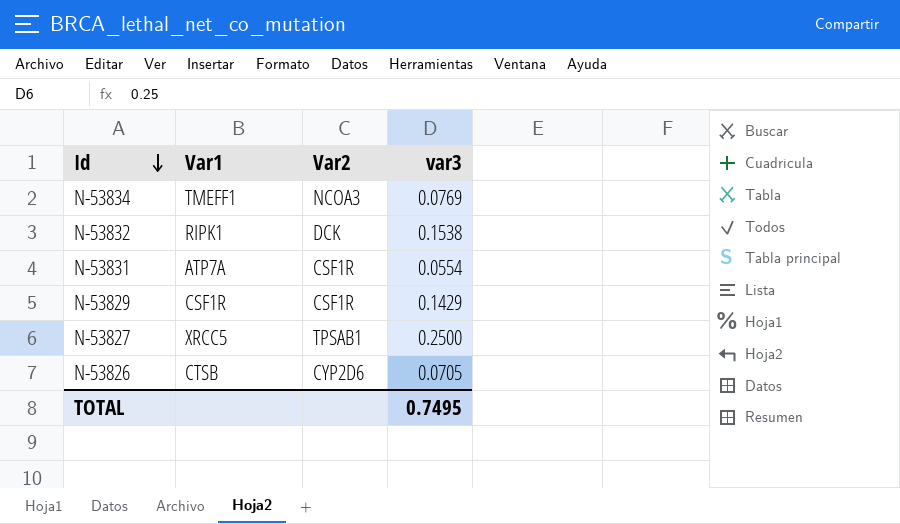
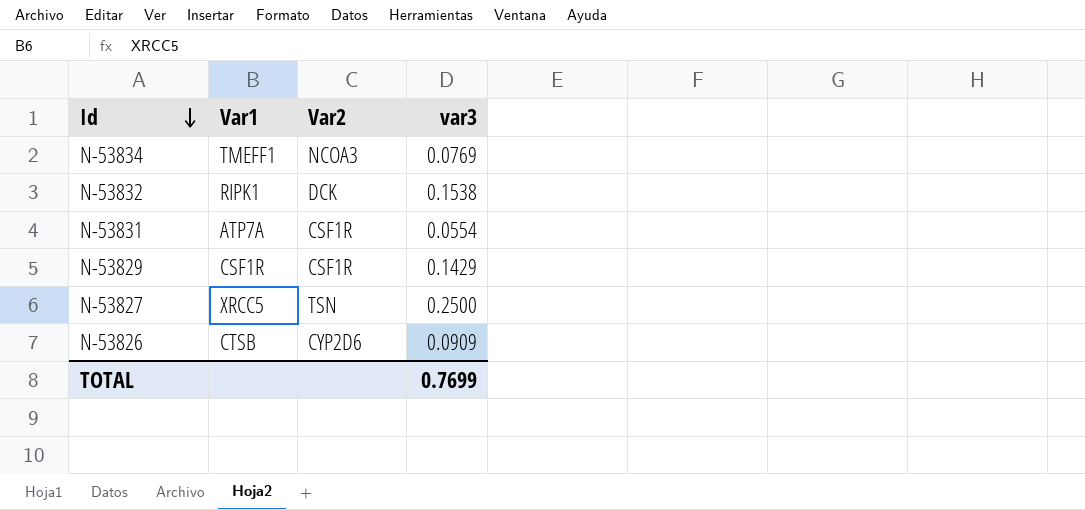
N-53827 | Var2: TPSAB1 -> TSN
N-53826 | var3: 0.0705 -> 0.0909
TOTAL | var3: 0.7495 -> 0.7699

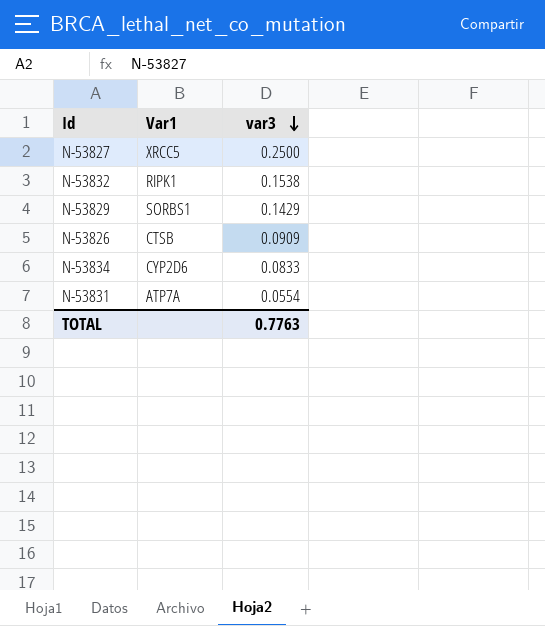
row order: Id descending -> var3 descending
column Var2 | position: 3 -> none
N-53829 | Var1: CSF1R -> SORBS1
N-53834 | Var1: TMEFF1 -> CYP2D6
N-53834 | var3: 0.0769 -> 0.0833
TOTAL | var3: 0.7699 -> 0.7763

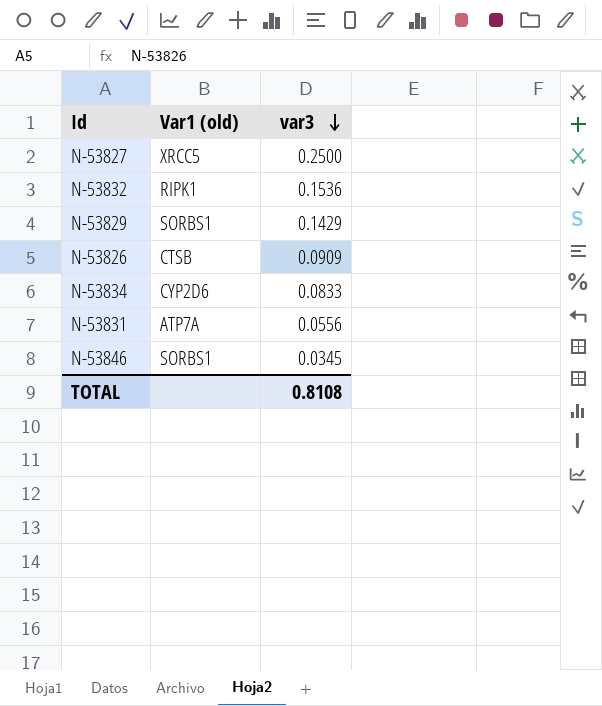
column name: Var1 -> Var1 (old)
N-53832 | var3: 0.1538 -> 0.1536
N-53831 | var3: 0.0554 -> 0.0556
row N-53846: none -> SORBS1 | 0.0345
TOTAL | var3: 0.7763 -> 0.8108

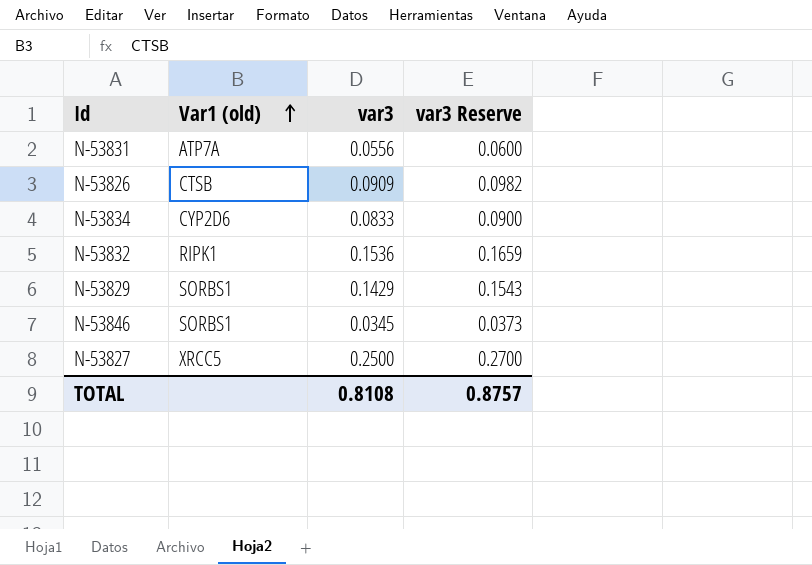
row order: var3 descending -> Var1 (old) ascending
column var3 Reserve | formula: none -> [var3] * 1.08

